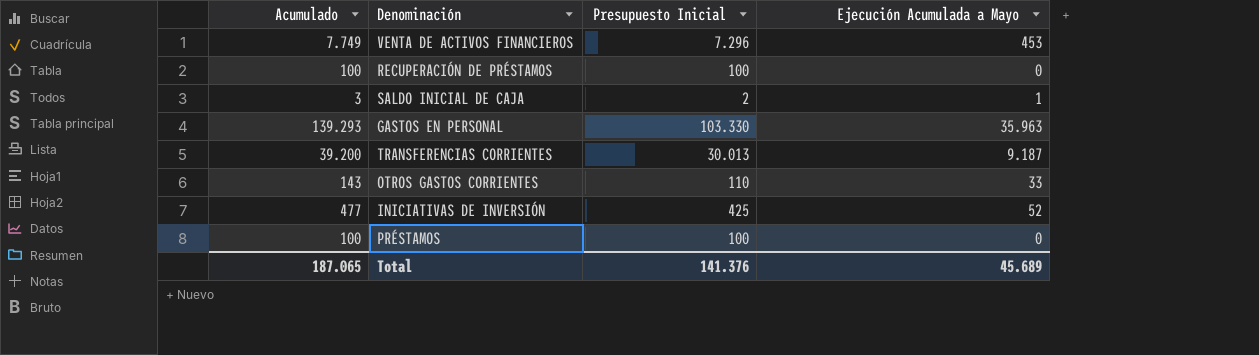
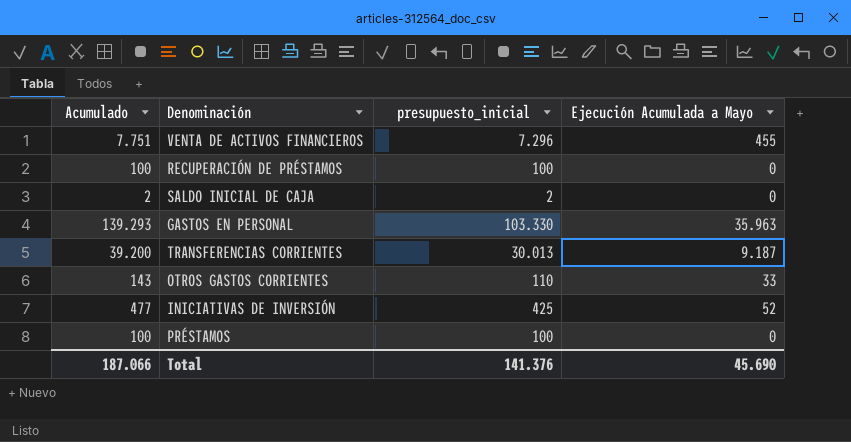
column name: Presupuesto Inicial -> presupuesto_inicial
VENTA DE ACTIVOS FINANCIEROS | Acumulado: 7.749 -> 7.751
VENTA DE ACTIVOS FINANCIEROS | Ejecución Acumulada a Mayo: 453 -> 455
SALDO INICIAL DE CAJA | Acumulado: 3 -> 2
SALDO INICIAL DE CAJA | Ejecución Acumulada a Mayo: 1 -> 0
Total | Acumulado: 187.065 -> 187.066
Total | Ejecución Acumulada a Mayo: 45.689 -> 45.690

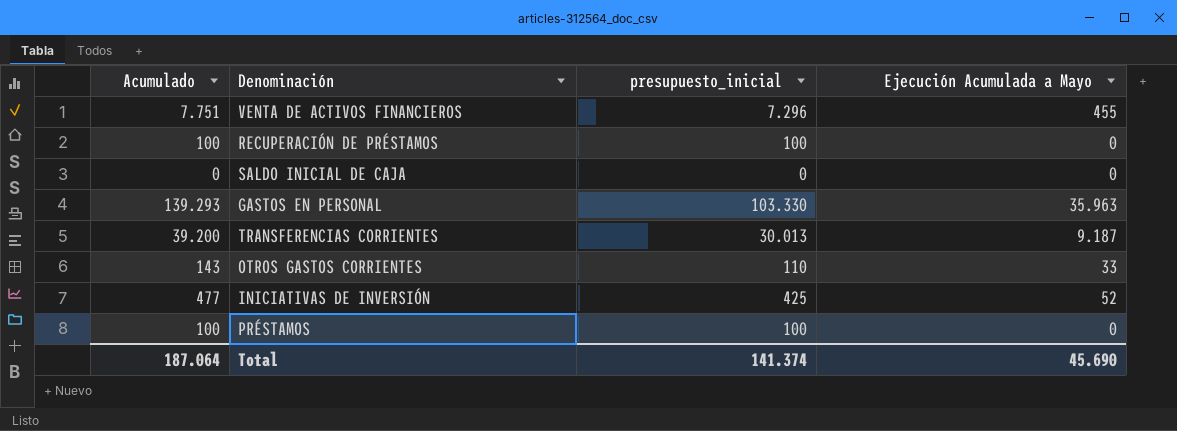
SALDO INICIAL DE CAJA | Acumulado: 2 -> 0
SALDO INICIAL DE CAJA | presupuesto_inicial: 2 -> 0
Total | Acumulado: 187.066 -> 187.064
Total | presupuesto_inicial: 141.376 -> 141.374

